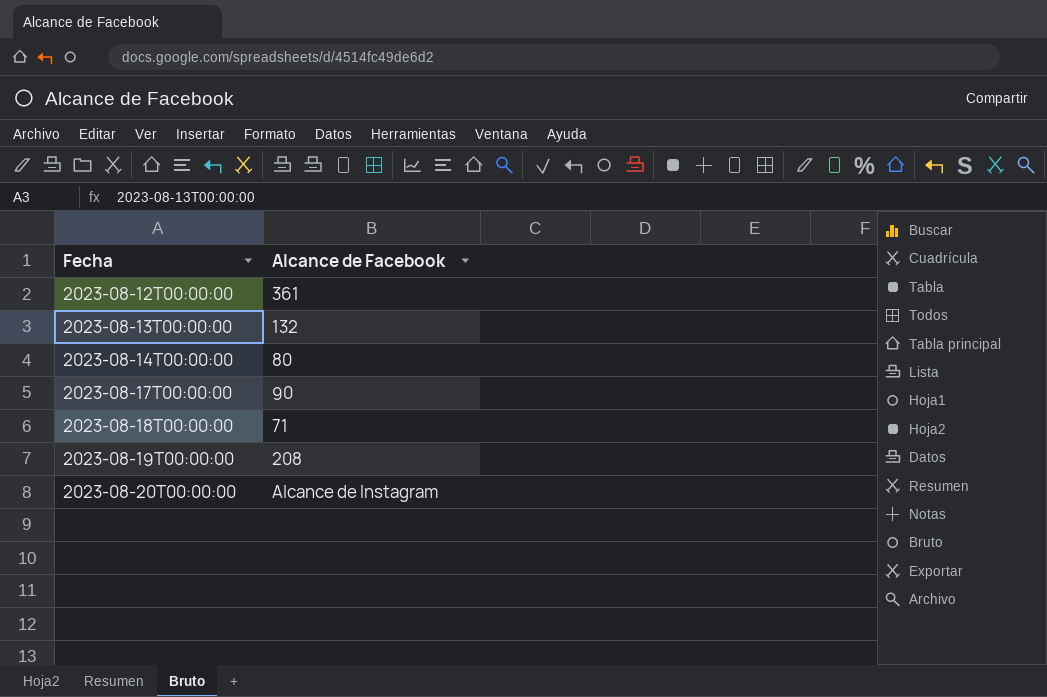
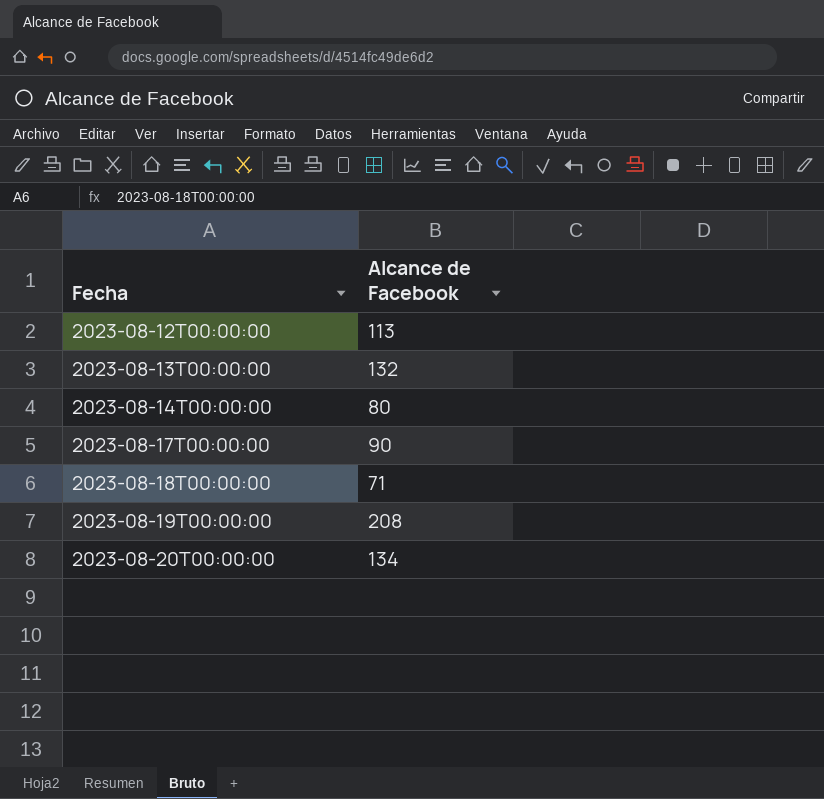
2023-08-12T00:00:00 | Alcance de Facebook: 361 -> 113
2023-08-20T00:00:00 | Alcance de Facebook: Alcance de Instagram -> 134

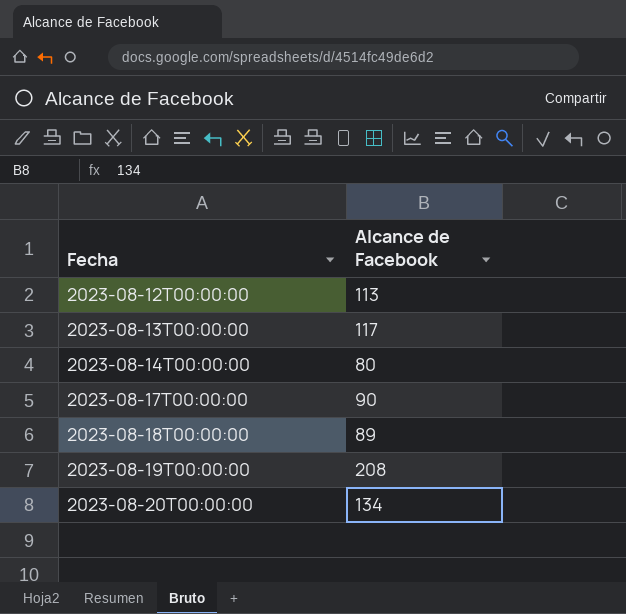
2023-08-13T00:00:00 | Alcance de Facebook: 132 -> 117
2023-08-18T00:00:00 | Alcance de Facebook: 71 -> 89

